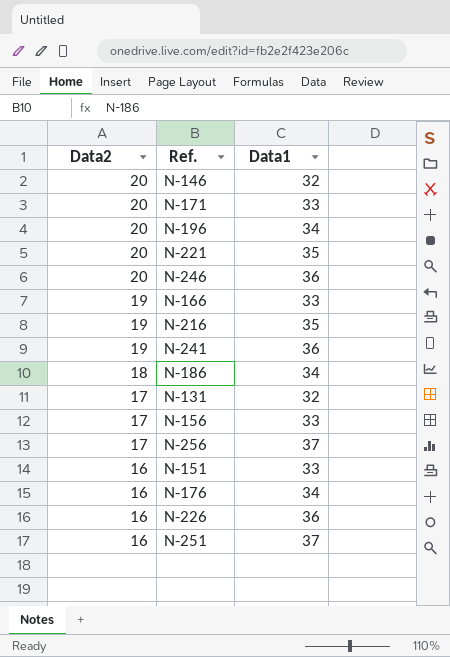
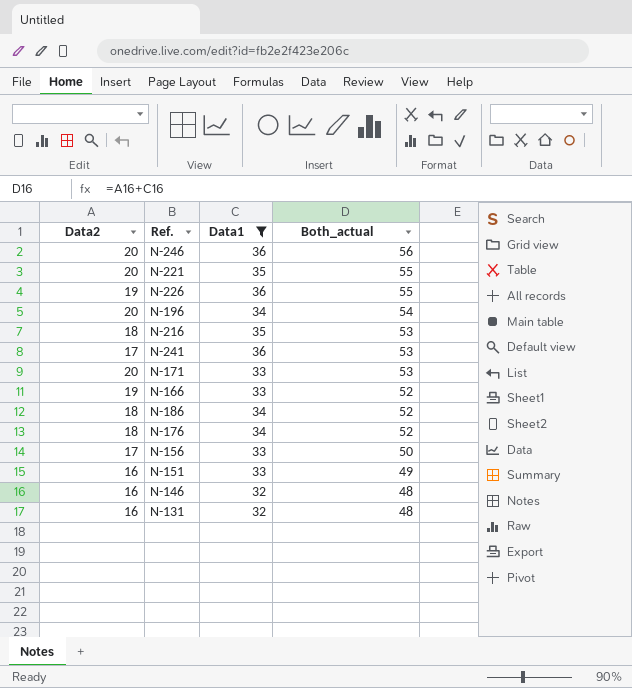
filter: none -> Data1 != 37
row order: Data2 descending -> Both_actual descending
column Both_actual | formula: none -> [Data2] + [Data1]
N-226 | Data2: 16 -> 19
N-216 | Data2: 19 -> 18
N-241 | Data2: 19 -> 17
N-176 | Data2: 16 -> 18
N-146 | Data2: 20 -> 16
N-131 | Data2: 17 -> 16

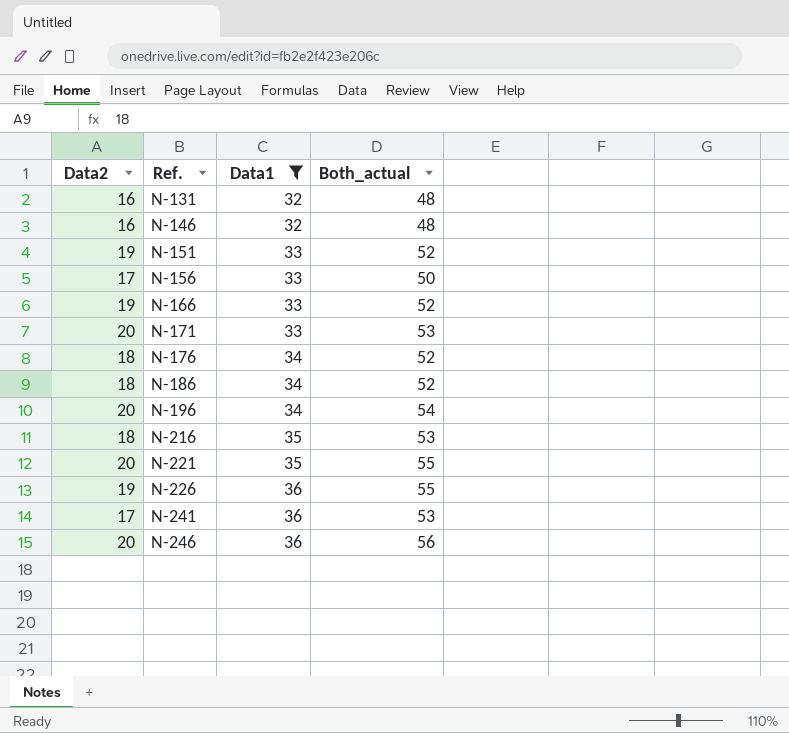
row order: Both_actual descending -> Ref. ascending
N-151 | Data2: 16 -> 19
N-151 | Both_actual: 49 -> 52

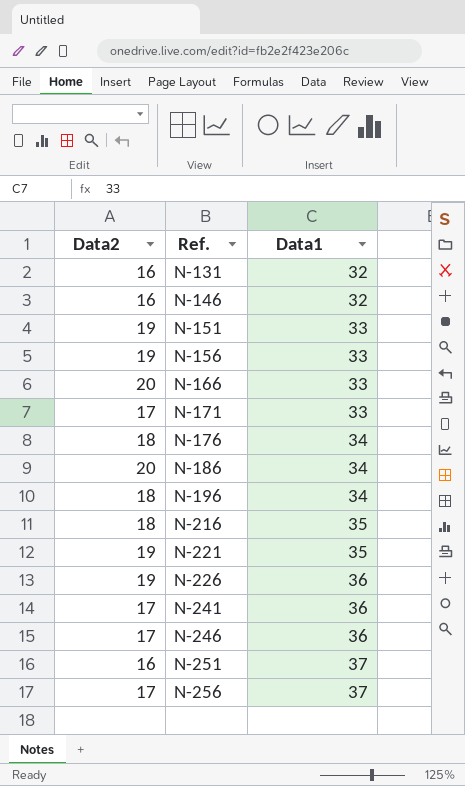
filter: Data1 != 37 -> none
column Both_actual | formula: [Data2] + [Data1] -> none
N-156 | Data2: 17 -> 19
N-166 | Data2: 19 -> 20
N-171 | Data2: 20 -> 17
N-186 | Data2: 18 -> 20
N-196 | Data2: 20 -> 18
N-221 | Data2: 20 -> 19
N-246 | Data2: 20 -> 17

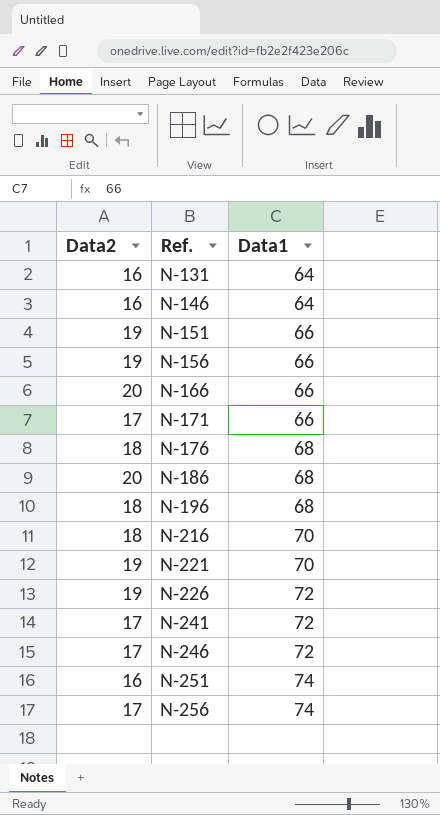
N-131 | Data1: 32 -> 64
N-146 | Data1: 32 -> 64
N-151 | Data1: 33 -> 66
N-156 | Data1: 33 -> 66
N-166 | Data1: 33 -> 66
N-171 | Data1: 33 -> 66
N-176 | Data1: 34 -> 68
N-186 | Data1: 34 -> 68
N-196 | Data1: 34 -> 68
N-216 | Data1: 35 -> 70
N-221 | Data1: 35 -> 70
N-226 | Data1: 36 -> 72
N-241 | Data1: 36 -> 72
N-246 | Data1: 36 -> 72
N-251 | Data1: 37 -> 74
N-256 | Data1: 37 -> 74

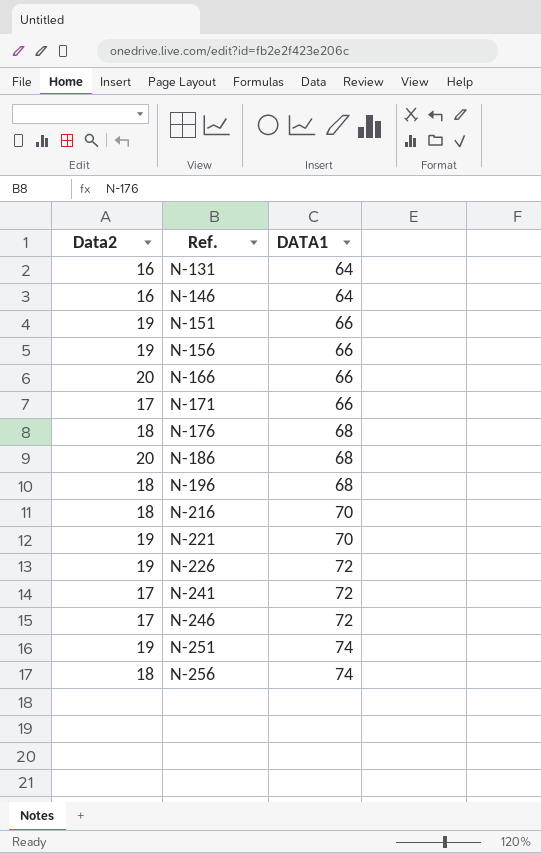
column name: Data1 -> DATA1
N-251 | Data2: 16 -> 19
N-256 | Data2: 17 -> 18

